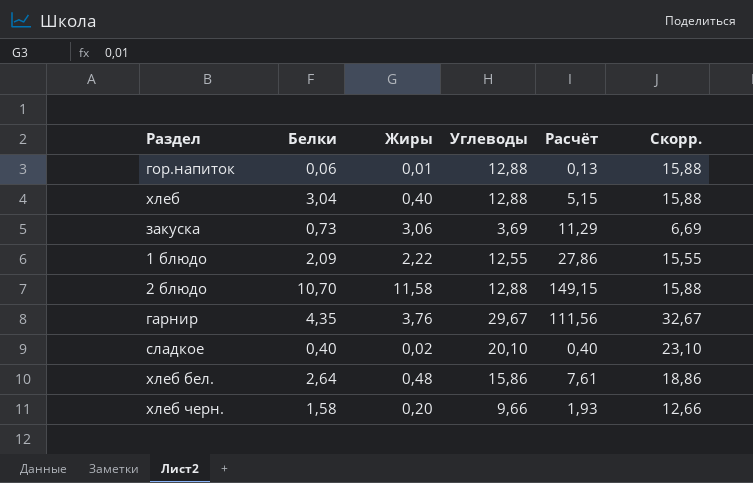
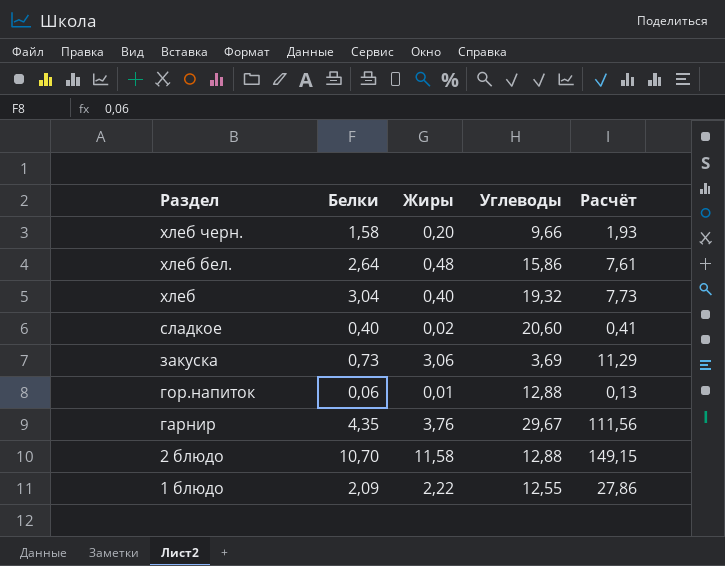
row order: none -> Раздел descending
column Скорр. | formula: [Углеводы] + 3 -> none
хлеб | Углеводы: 12,88 -> 19,32
хлеб | Расчёт: 5,15 -> 7,73
сладкое | Углеводы: 20,10 -> 20,60
сладкое | Расчёт: 0,40 -> 0,41

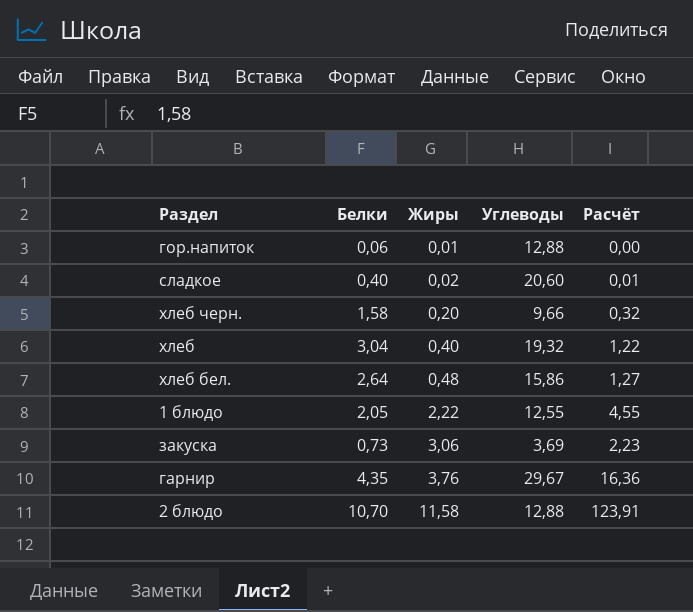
row order: Раздел descending -> Жиры ascending
column Расчёт | formula: [Жиры] * [Углеводы] -> [Белки] * [Жиры]
1 блюдо | Белки: 2,09 -> 2,05

